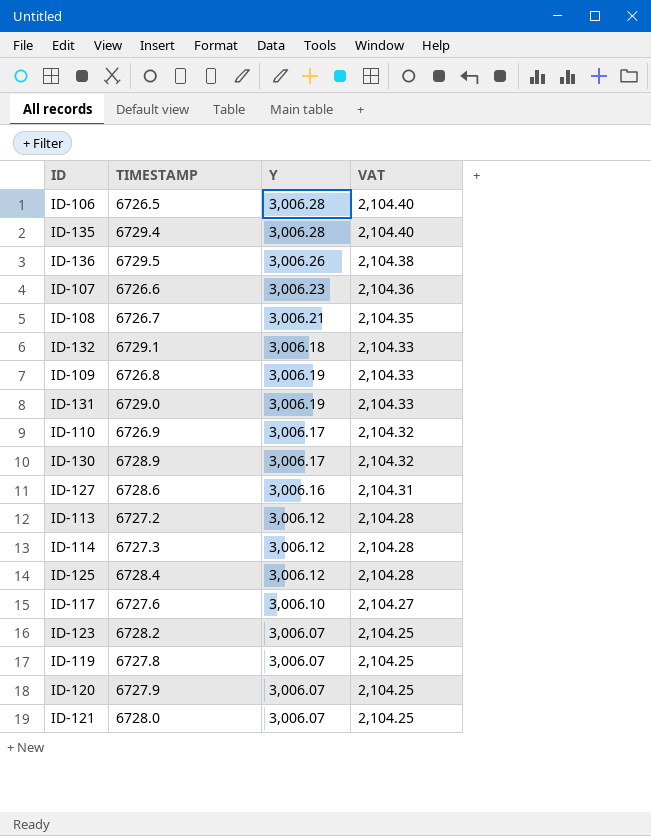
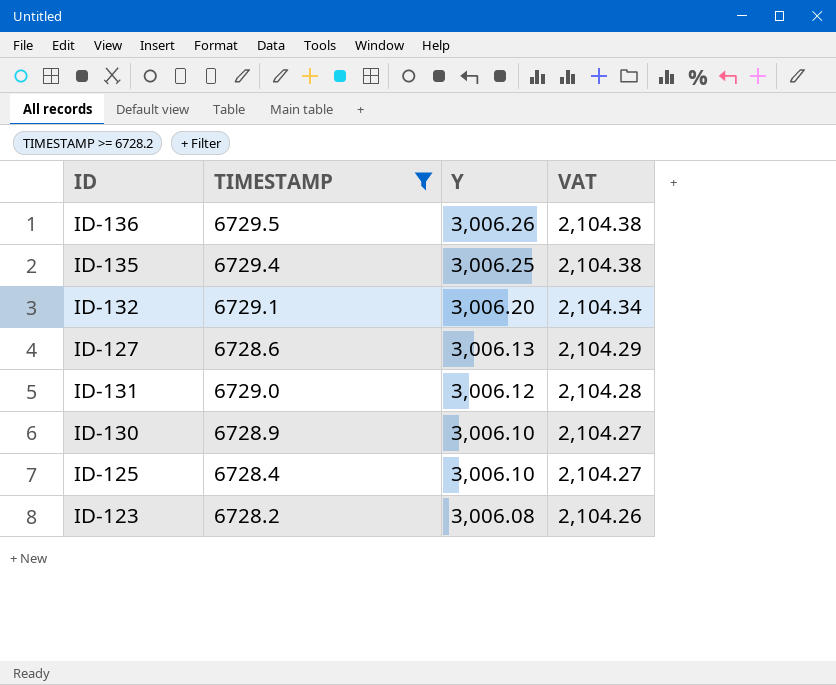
filter: none -> TIMESTAMP >= 6728.2
row order: VAT descending -> Y descending
ID-135 | Y: 3,006.28 -> 3,006.25
ID-135 | VAT: 2,104.40 -> 2,104.38
ID-132 | Y: 3,006.18 -> 3,006.20
ID-132 | VAT: 2,104.33 -> 2,104.34
ID-127 | Y: 3,006.16 -> 3,006.13
ID-127 | VAT: 2,104.31 -> 2,104.29
ID-131 | Y: 3,006.19 -> 3,006.12
ID-131 | VAT: 2,104.33 -> 2,104.28
ID-130 | Y: 3,006.17 -> 3,006.10
ID-130 | VAT: 2,104.32 -> 2,104.27
ID-125 | Y: 3,006.12 -> 3,006.10
ID-125 | VAT: 2,104.28 -> 2,104.27
ID-123 | Y: 3,006.07 -> 3,006.08
ID-123 | VAT: 2,104.25 -> 2,104.26

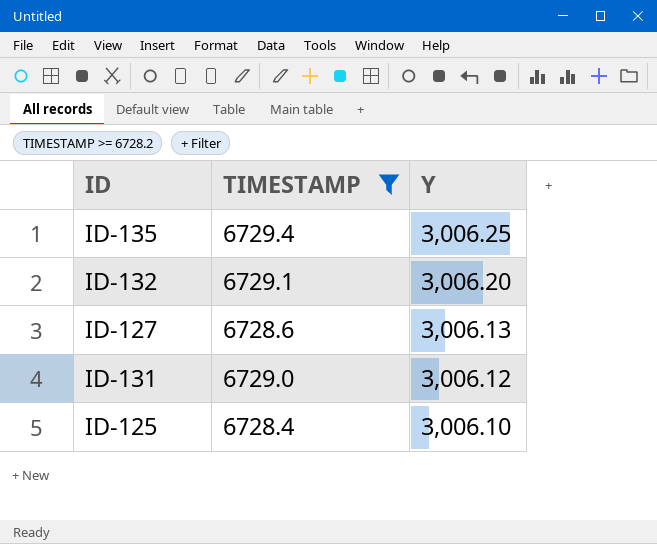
column VAT | formula: [Y] * 0.7 -> none
row ID-136: 6729.5 | 3,006.26 | 2,104.38 -> none
row ID-130: 6728.9 | 3,006.10 | 2,104.27 -> none
row ID-123: 6728.2 | 3,006.08 | 2,104.26 -> none

